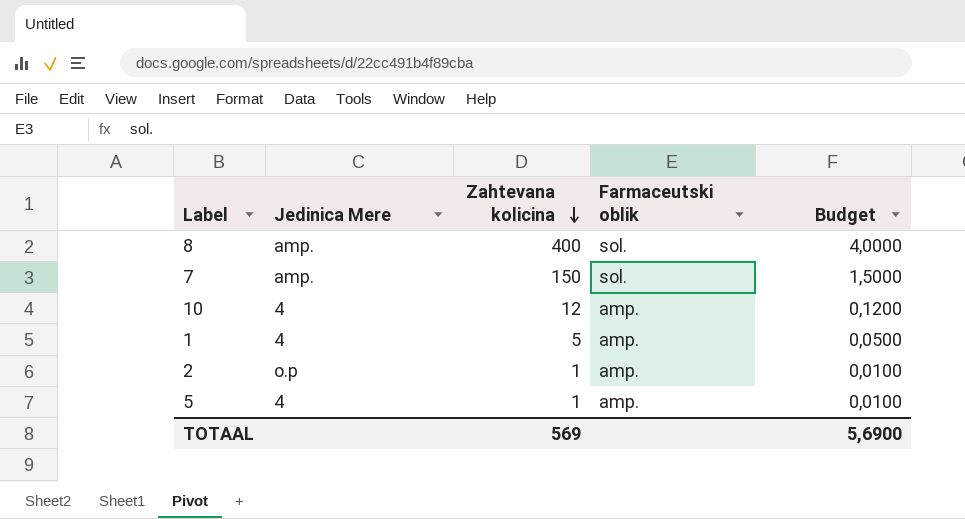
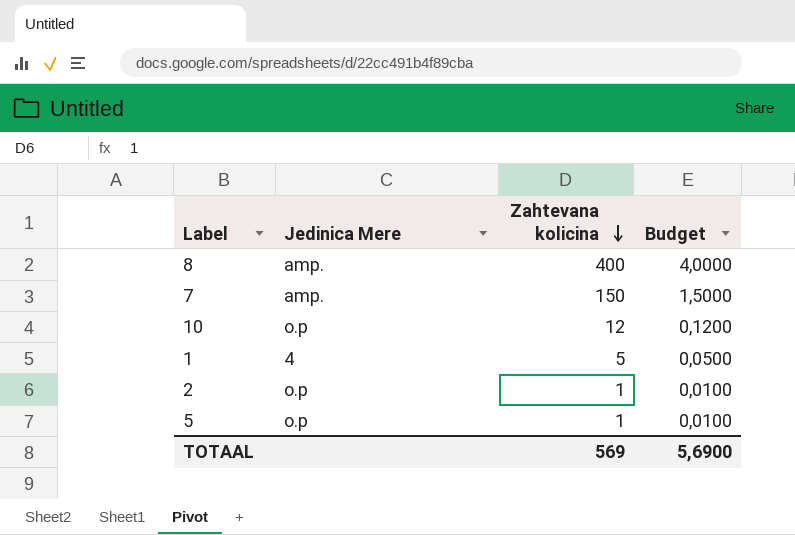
column Farmaceutski oblik | position: 4 -> none
10 | Jedinica Mere: 4 -> o.p
5 | Jedinica Mere: 4 -> o.p

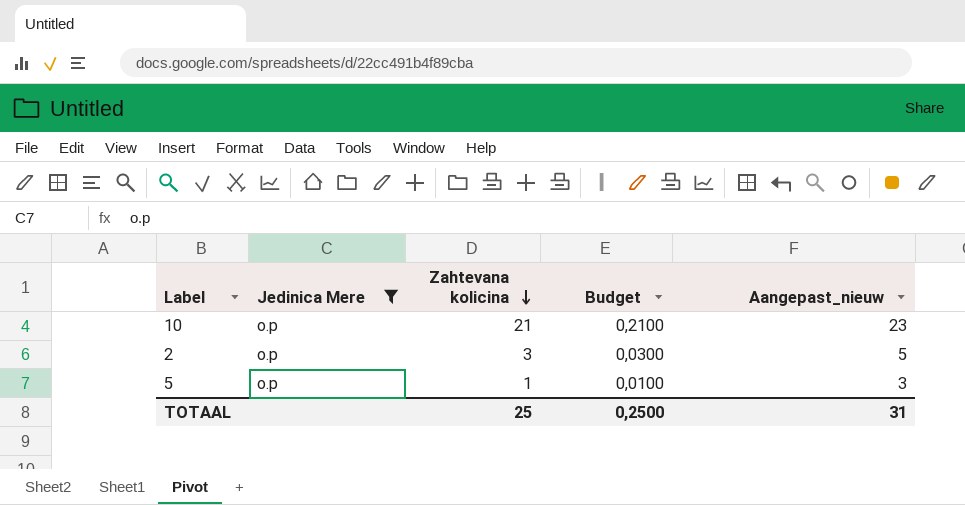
filter: none -> Jedinica Mere = o.p
column Aangepast_nieuw | formula: none -> [Zahtevana kolicina] + 2
10 | Zahtevana kolicina: 12 -> 21
10 | Budget: 0,1200 -> 0,2100
2 | Zahtevana kolicina: 1 -> 3
2 | Budget: 0,0100 -> 0,0300
TOTAAL | Zahtevana kolicina: 569 -> 25
TOTAAL | Budget: 5,6900 -> 0,2500

